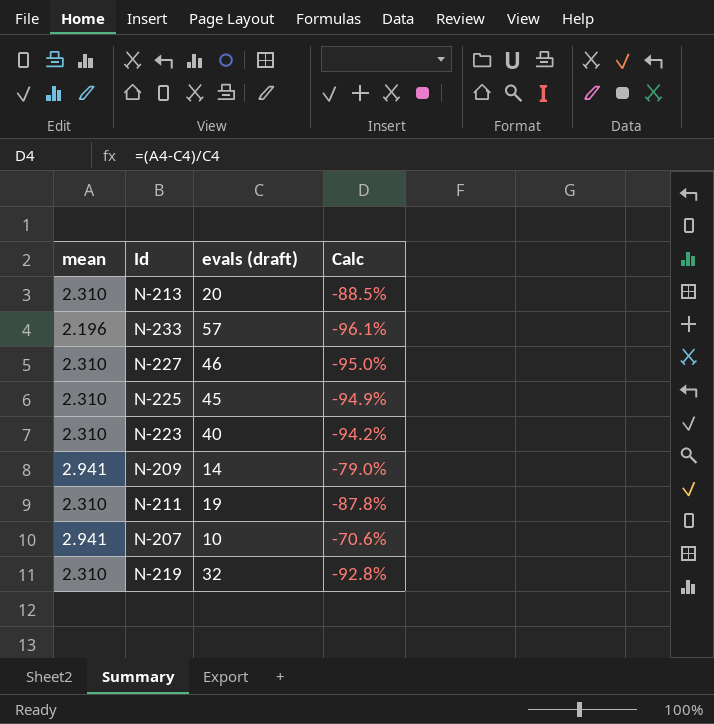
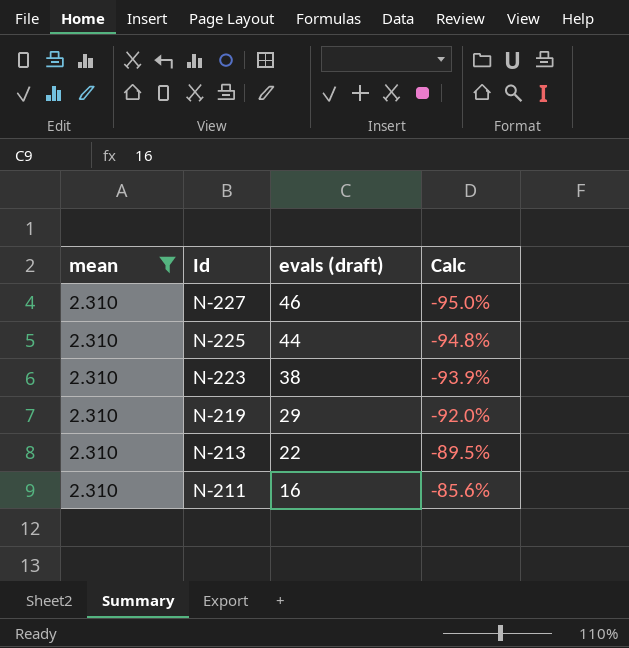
filter: none -> mean = 2.310
row order: none -> Id descending
N-225 | evals (draft): 45 -> 44
N-225 | Calc: -94.9% -> -94.8%
N-223 | evals (draft): 40 -> 38
N-223 | Calc: -94.2% -> -93.9%
N-219 | evals (draft): 32 -> 29
N-219 | Calc: -92.8% -> -92.0%
N-213 | evals (draft): 20 -> 22
N-213 | Calc: -88.5% -> -89.5%
N-211 | evals (draft): 19 -> 16
N-211 | Calc: -87.8% -> -85.6%

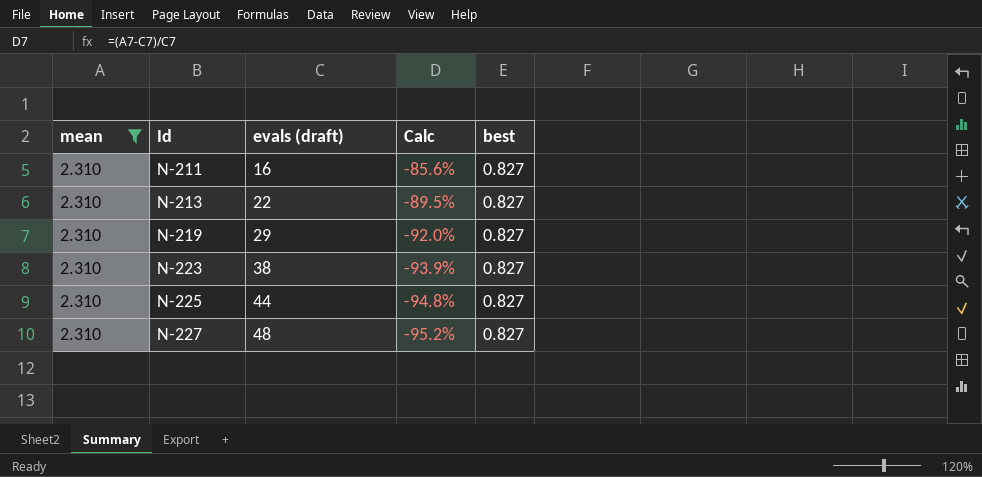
row order: Id descending -> Id ascending
column best | position: none -> 5
N-227 | evals (draft): 46 -> 48
N-227 | Calc: -95.0% -> -95.2%

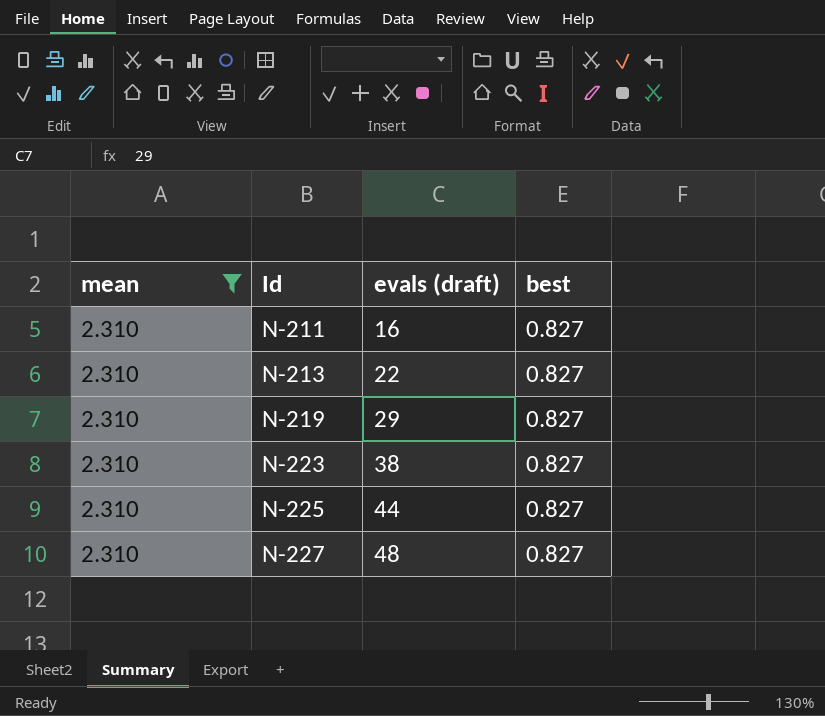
column Calc | formula: ([mean] - [evals (draft)]) / [evals (draft)] -> none

